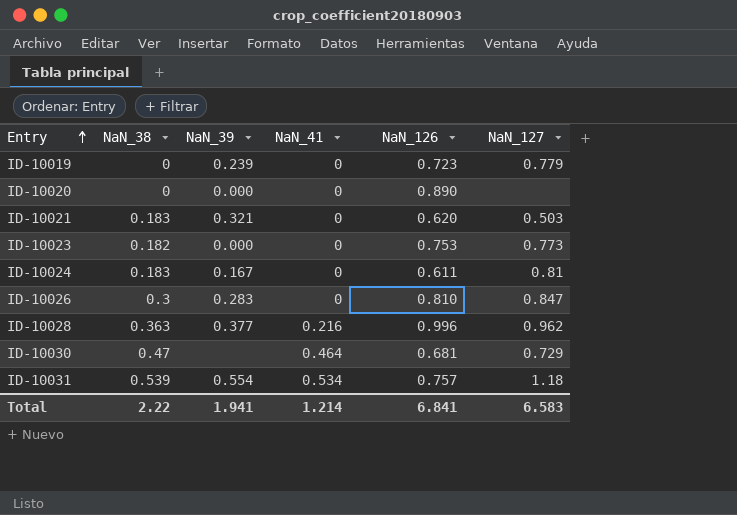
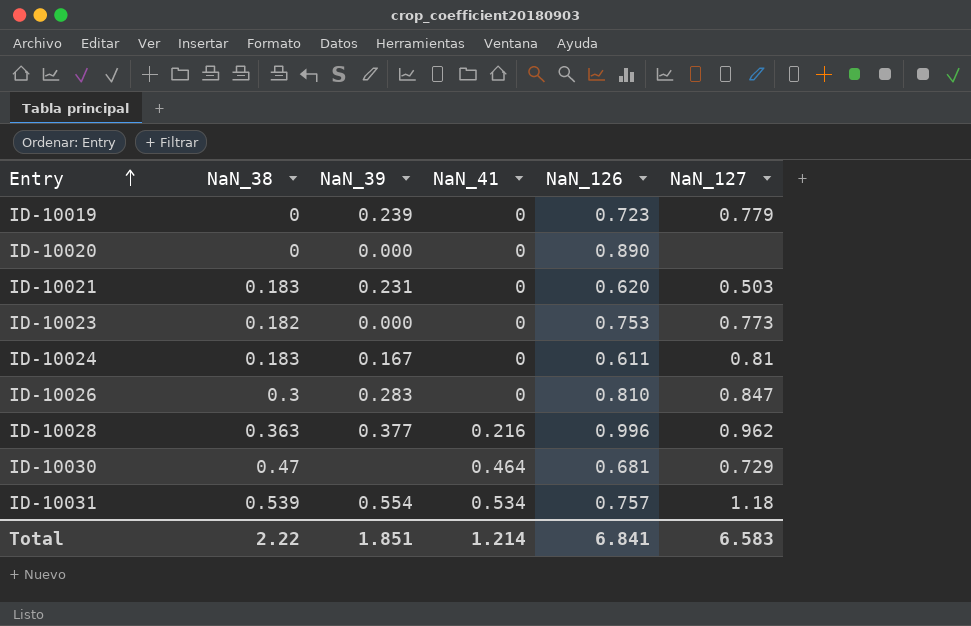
ID-10021 | NaN_39: 0.321 -> 0.231
Total | NaN_39: 1.941 -> 1.851

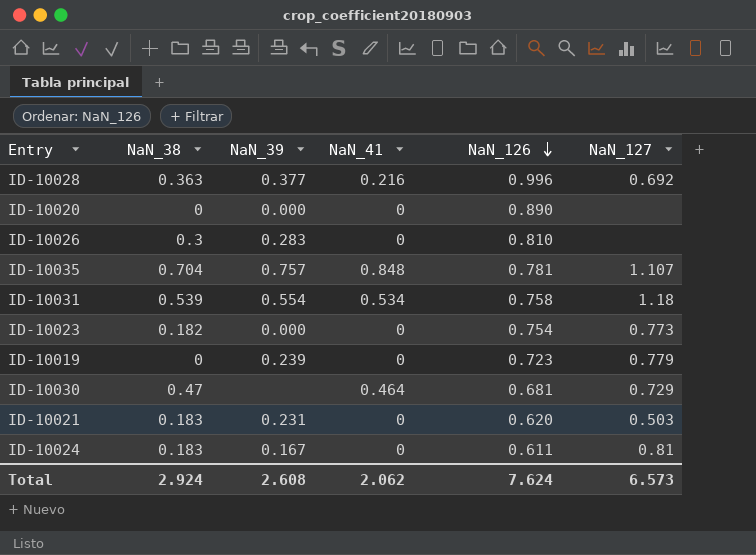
row order: Entry ascending -> NaN_126 descending
ID-10028 | NaN_127: 0.962 -> 0.692
ID-10026 | NaN_127: 0.847 -> none
row ID-10035: none -> 0.704 | 0.757 | 0.848 | 0.781 | 1.107
ID-10031 | NaN_126: 0.757 -> 0.758
ID-10023 | NaN_126: 0.753 -> 0.754
Total | NaN_38: 2.22 -> 2.924
Total | NaN_39: 1.851 -> 2.608
Total | NaN_41: 1.214 -> 2.062
Total | NaN_126: 6.841 -> 7.624
Total | NaN_127: 6.583 -> 6.573

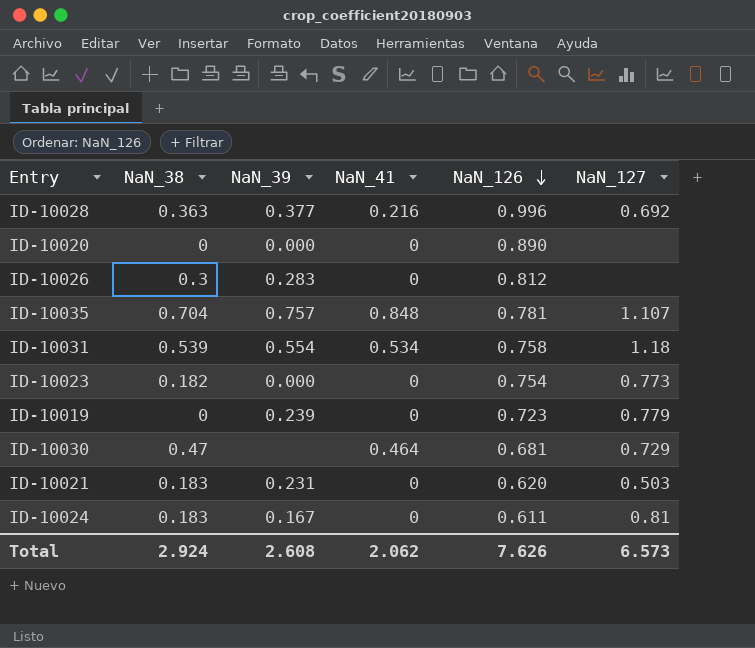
ID-10026 | NaN_126: 0.810 -> 0.812
Total | NaN_126: 7.624 -> 7.626

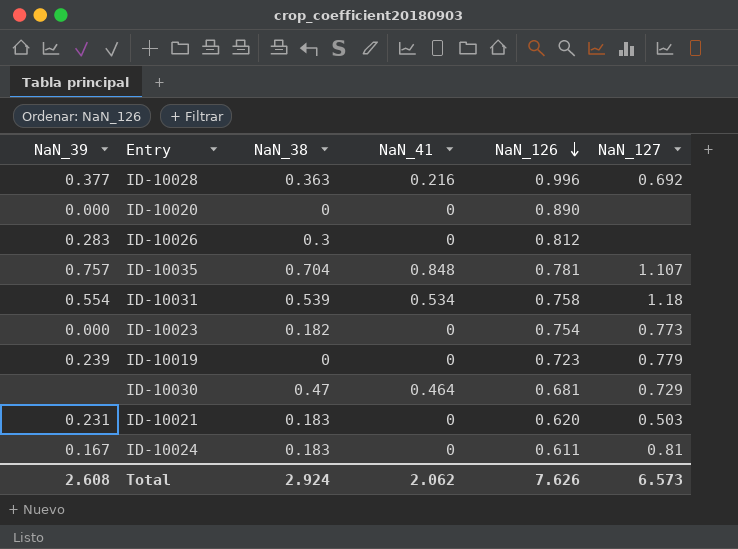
column NaN_39 | position: 3 -> 1

